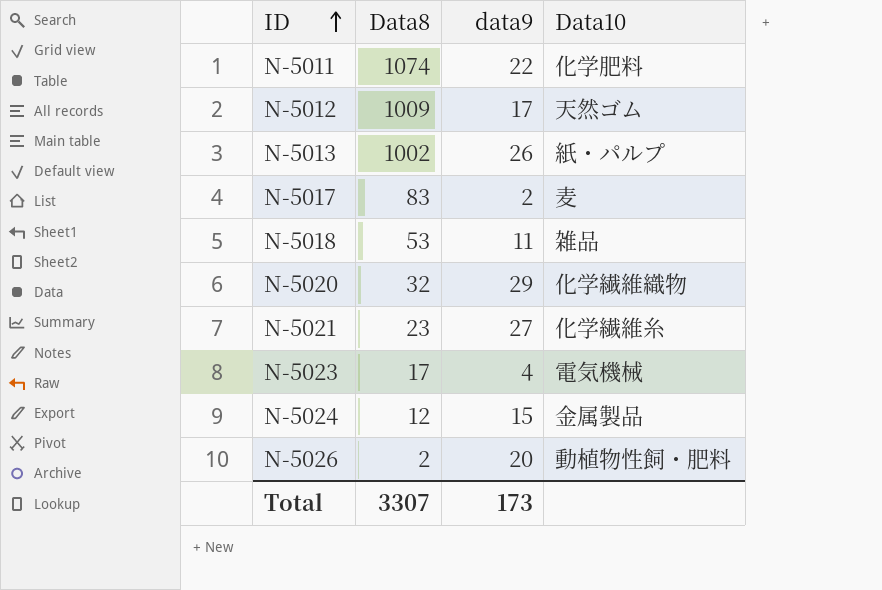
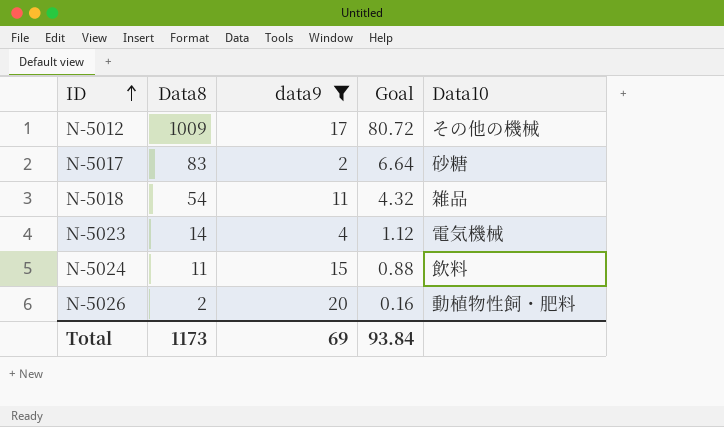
filter: none -> data9 <= 20
column Goal | formula: none -> [Data8] * 0.08
N-5012 | Data10: 天然ゴム -> その他の機械
N-5017 | Data10: 麦 -> 砂糖
N-5018 | Data8: 53 -> 54
N-5023 | Data8: 17 -> 14
N-5024 | Data8: 12 -> 11
N-5024 | Data10: 金属製品 -> 飲料
Total | Data8: 3307 -> 1173
Total | data9: 173 -> 69

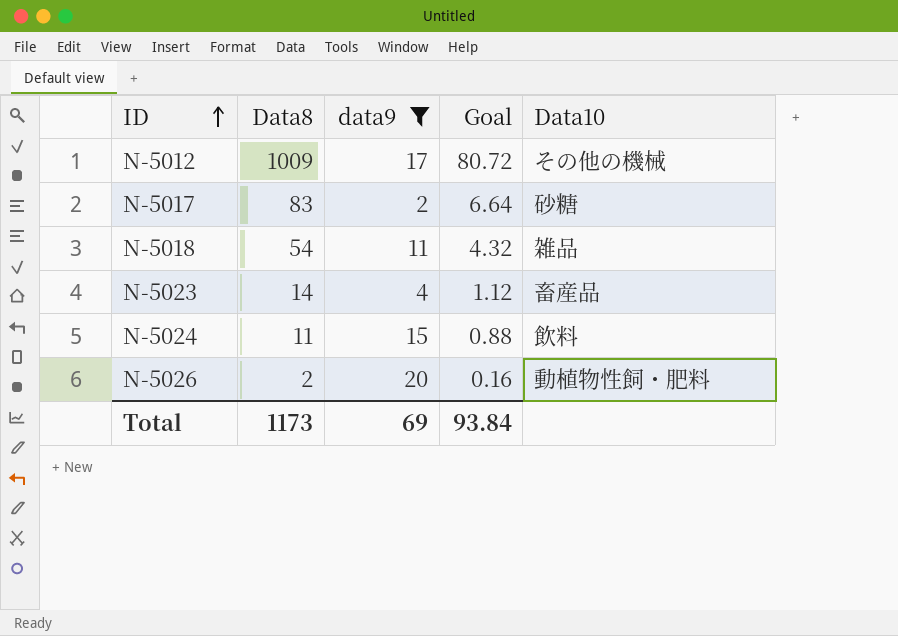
N-5023 | Data10: 電気機械 -> 畜産品

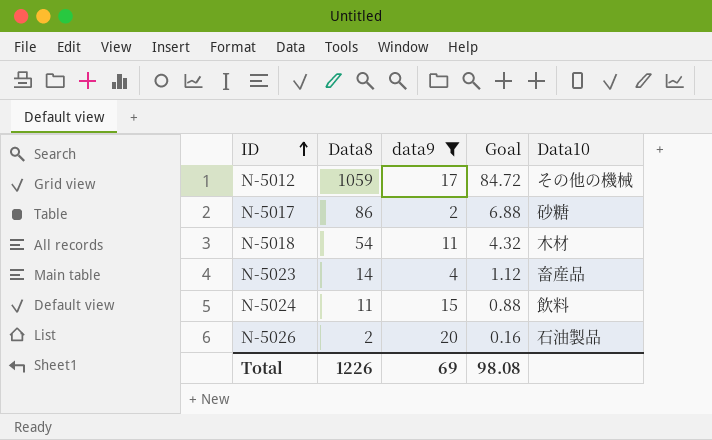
N-5012 | Data8: 1009 -> 1059
N-5012 | Goal: 80.72 -> 84.72
N-5017 | Data8: 83 -> 86
N-5017 | Goal: 6.64 -> 6.88
N-5018 | Data10: 雑品 -> 木材
N-5026 | Data10: 動植物性飼・肥料 -> 石油製品
Total | Data8: 1173 -> 1226
Total | Goal: 93.84 -> 98.08

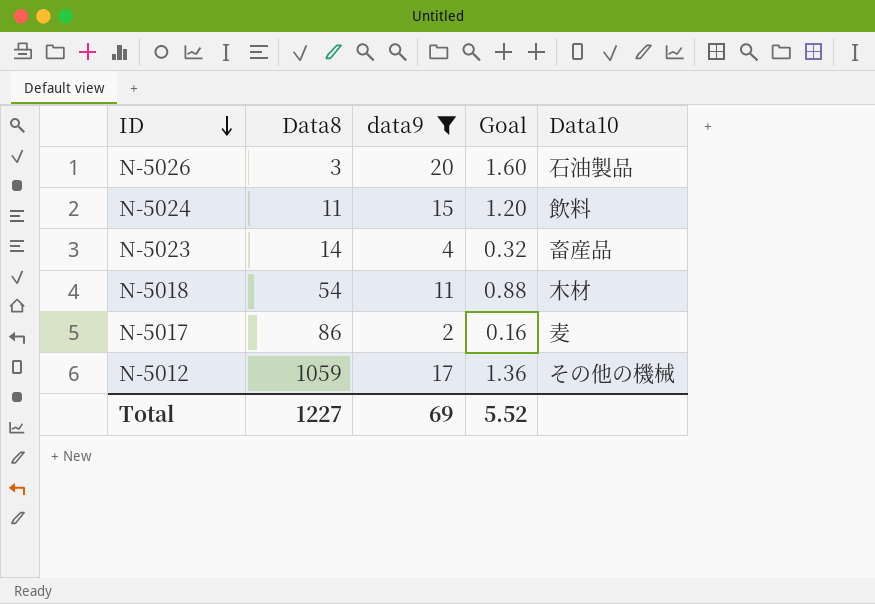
row order: ID ascending -> ID descending
column Goal | formula: [Data8] * 0.08 -> [data9] * 0.08
N-5026 | Data8: 2 -> 3
N-5017 | Data10: 砂糖 -> 麦
Total | Data8: 1226 -> 1227
Total | Goal: 98.08 -> 5.52

